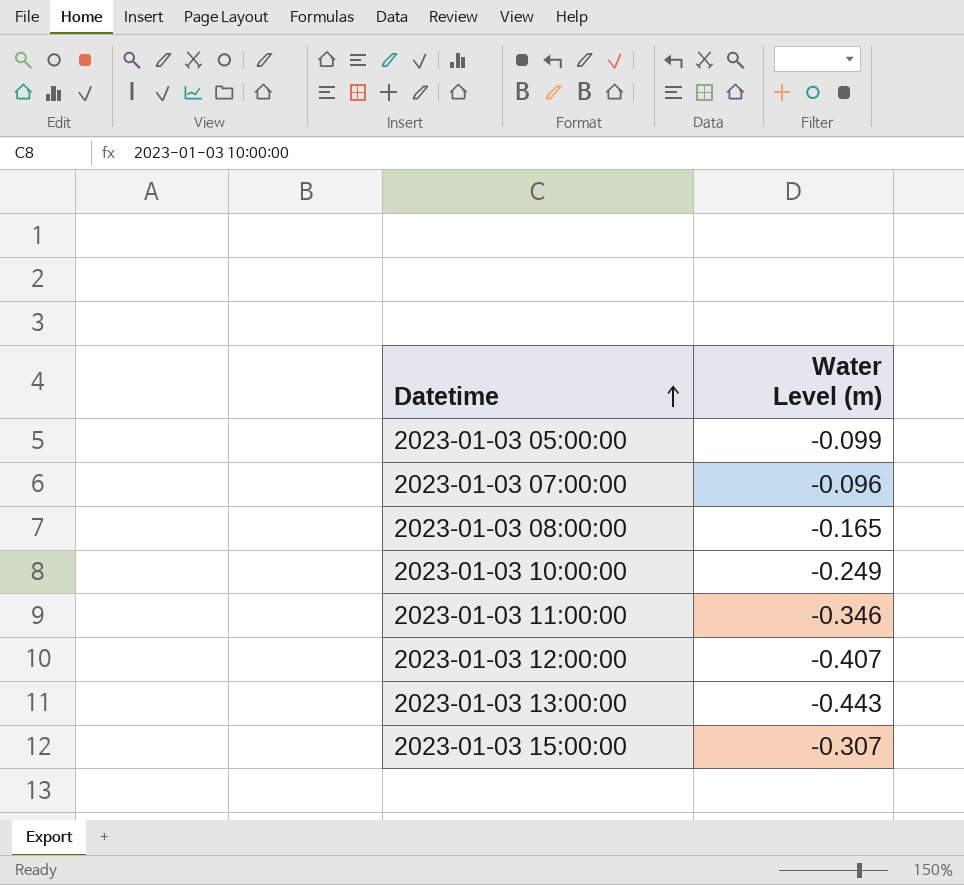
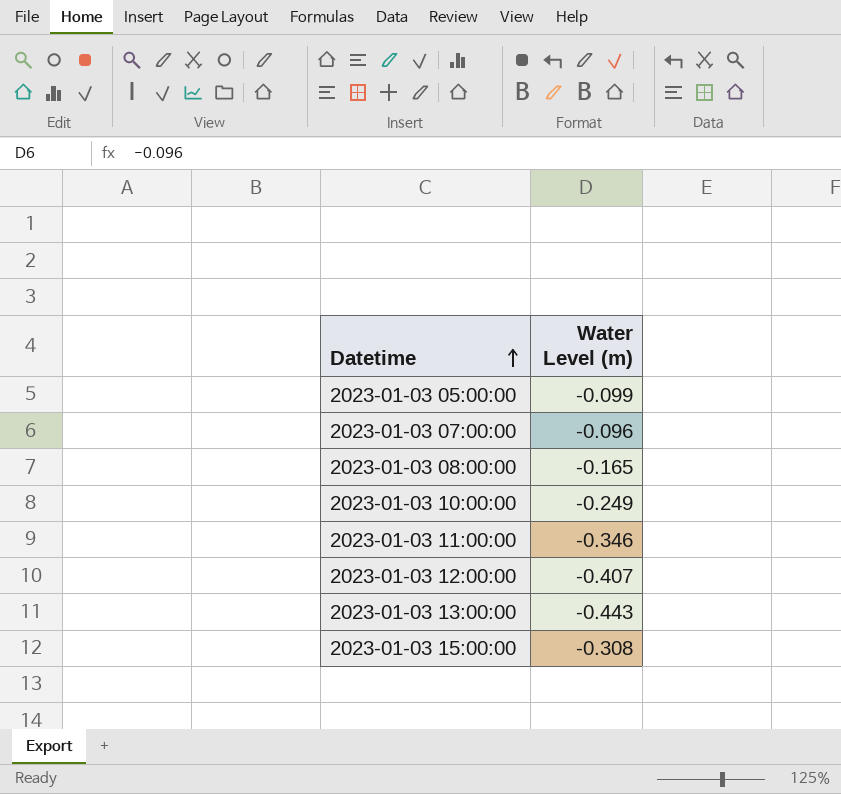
2023-01-03 15:00:00 | Water Level (m): -0.307 -> -0.308

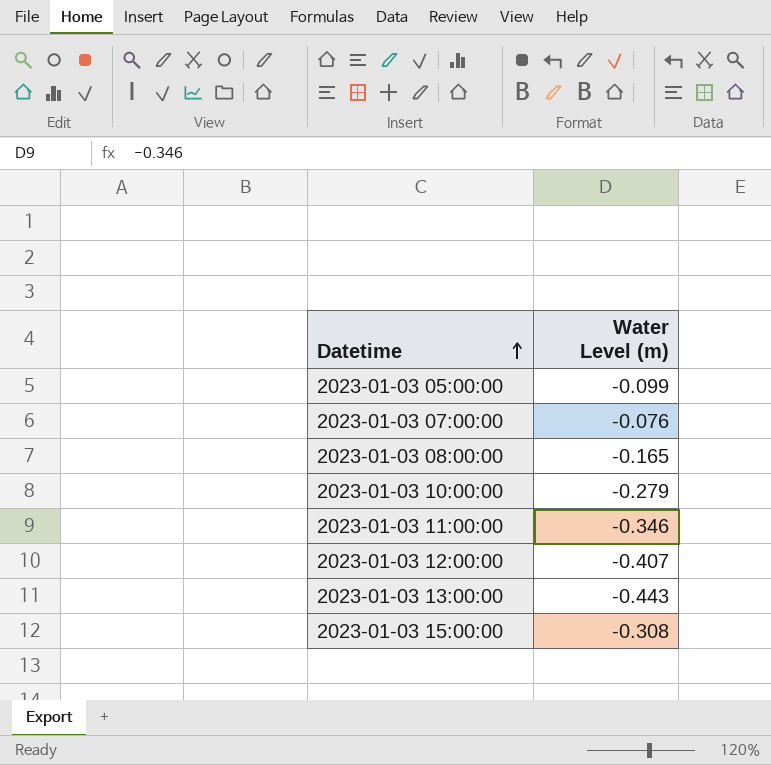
2023-01-03 07:00:00 | Water Level (m): -0.096 -> -0.076
2023-01-03 10:00:00 | Water Level (m): -0.249 -> -0.279

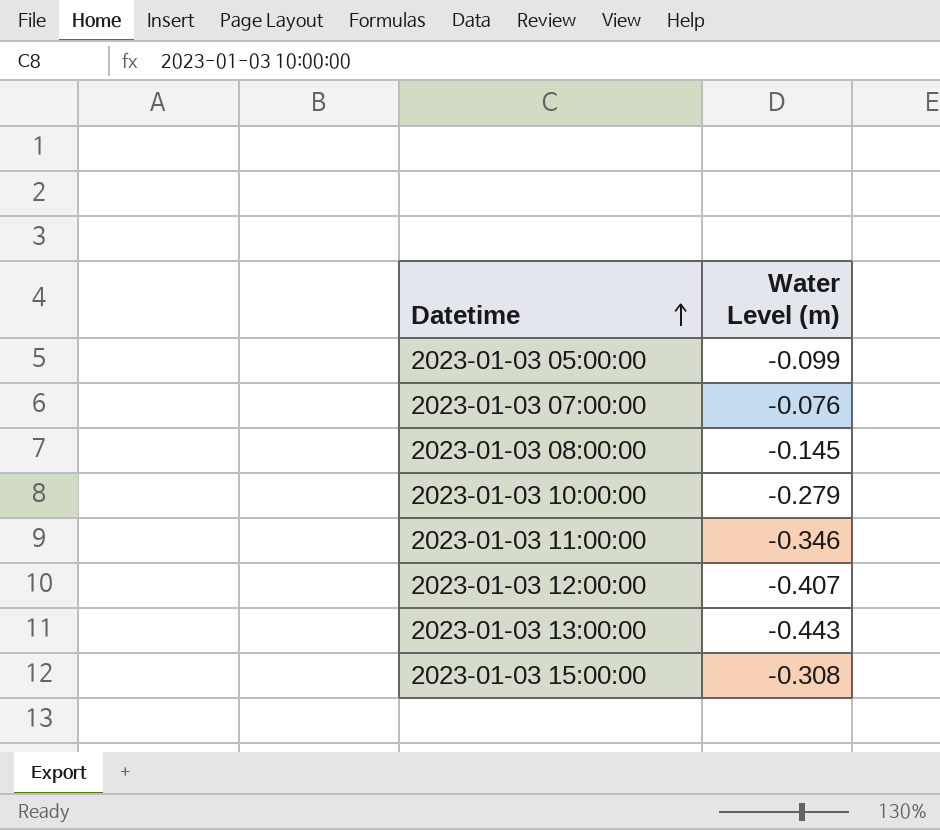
2023-01-03 08:00:00 | Water Level (m): -0.165 -> -0.145

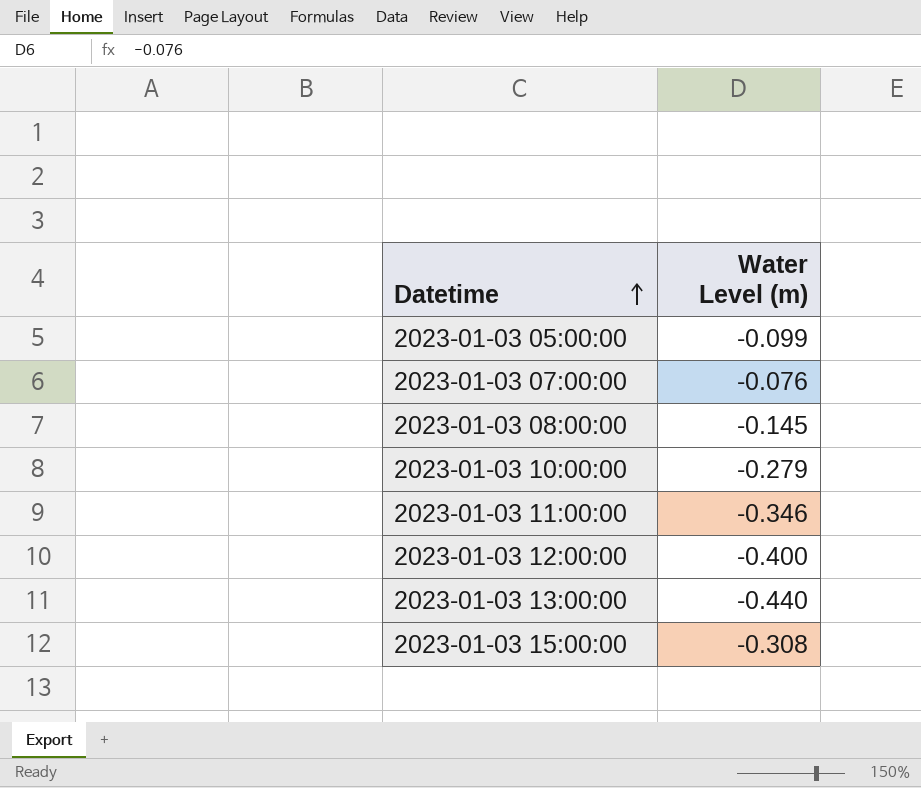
2023-01-03 12:00:00 | Water Level (m): -0.407 -> -0.400
2023-01-03 13:00:00 | Water Level (m): -0.443 -> -0.440

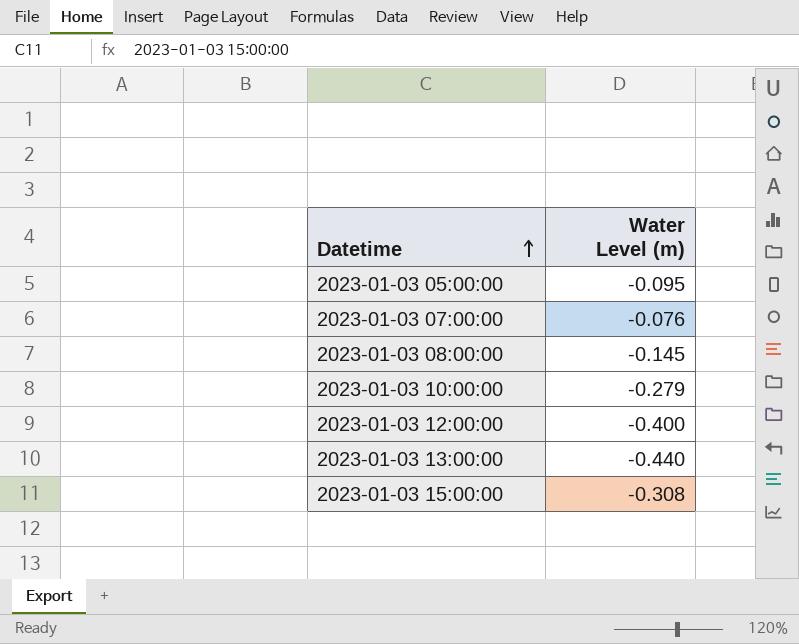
row 2023-01-03 11:00:00: -0.346 -> none
2023-01-03 05:00:00 | Water Level (m): -0.099 -> -0.095

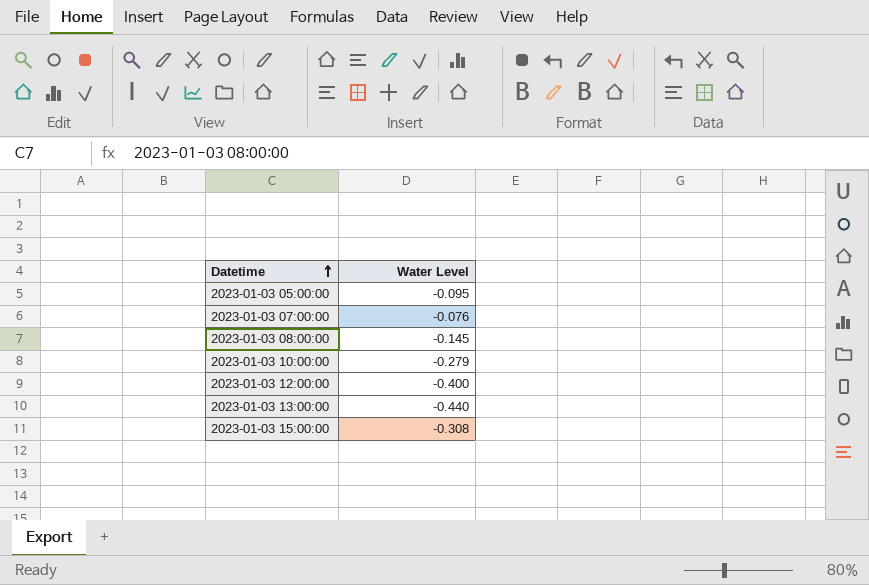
column name: Water Level (m) -> Water Level

